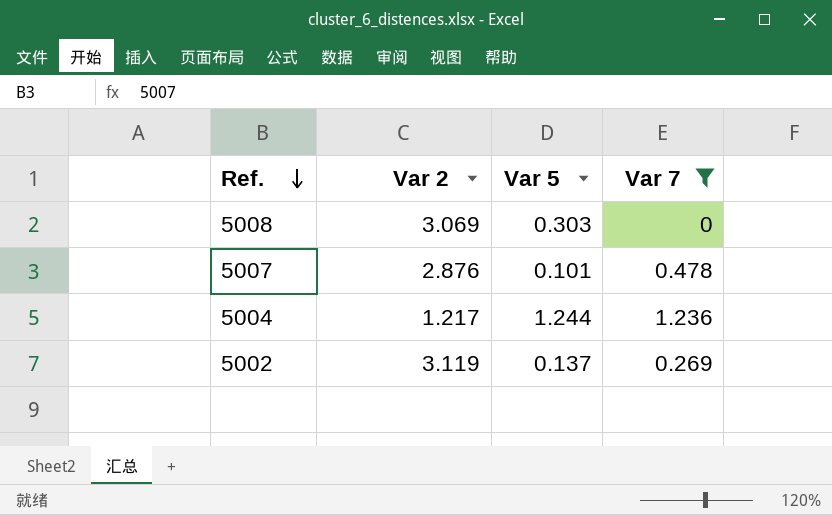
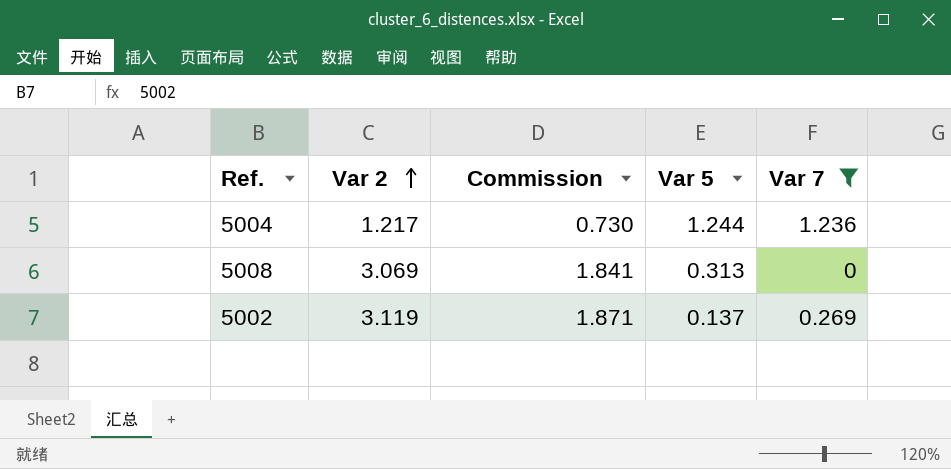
row order: Ref. descending -> Var 2 ascending
column Commission | formula: none -> [Var 2] * 0.6
row 5007: 2.876 | 0.101 | 0.478 -> none
5008 | Var 5: 0.303 -> 0.313

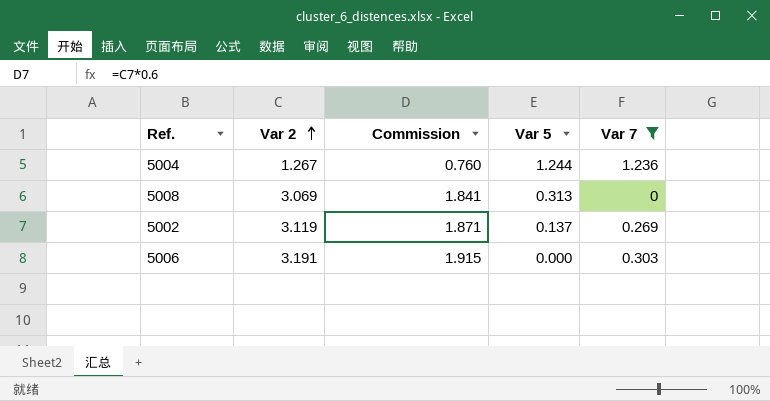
5004 | Var 2: 1.217 -> 1.267
5004 | Commission: 0.730 -> 0.760
row 5006: none -> 3.191 | 1.915 | 0.000 | 0.303

